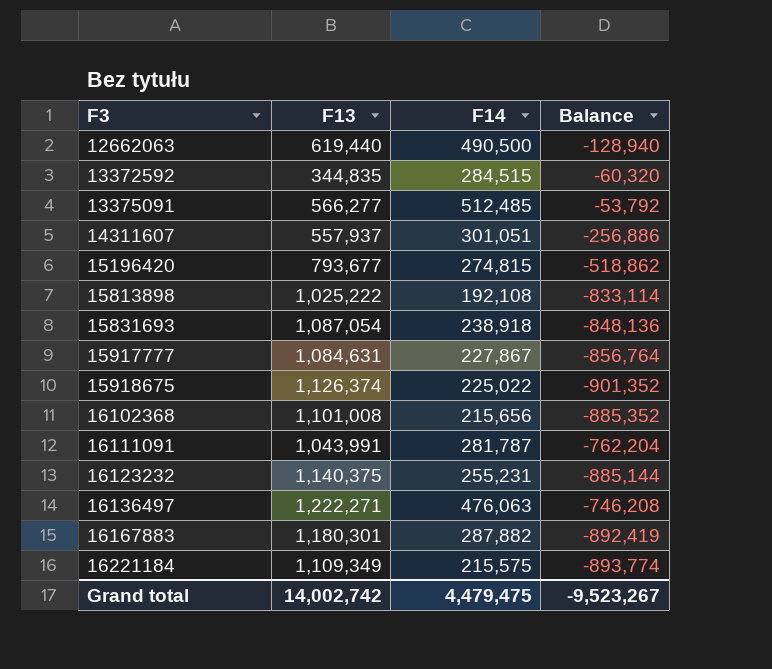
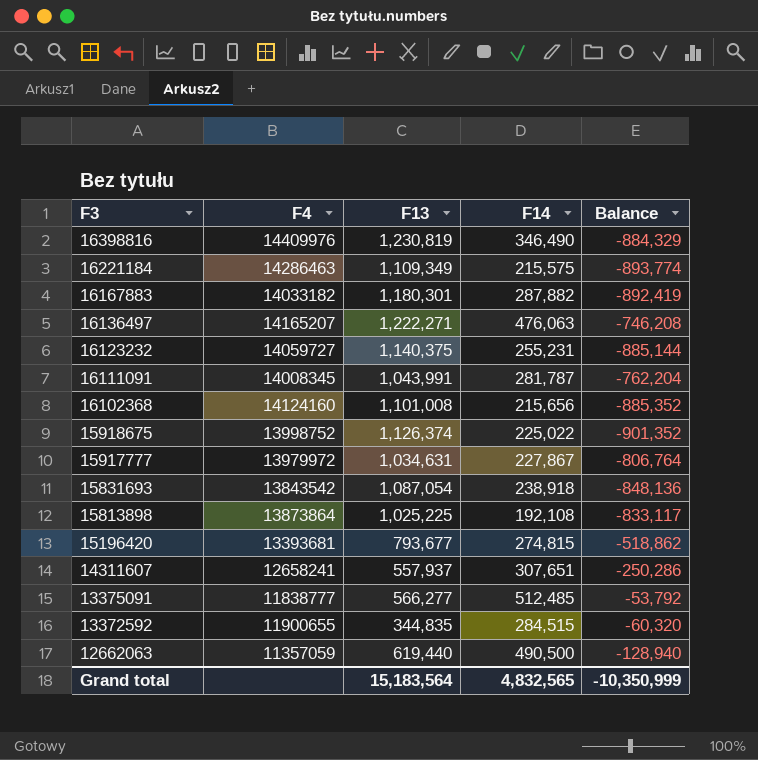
row order: F3 ascending -> F3 descending
column F4 | position: none -> 2
row 16398816: none -> 14409976 | 1,230,819 | 346,490 | -884,329
15917777 | F13: 1,084,631 -> 1,034,631
15917777 | Balance: -856,764 -> -806,764
15813898 | F13: 1,025,222 -> 1,025,225
15813898 | Balance: -833,114 -> -833,117
14311607 | F14: 301,051 -> 307,651
14311607 | Balance: -256,886 -> -250,286
Grand total | F13: 14,002,742 -> 15,183,564
Grand total | F14: 4,479,475 -> 4,832,565
Grand total | Balance: -9,523,267 -> -10,350,999

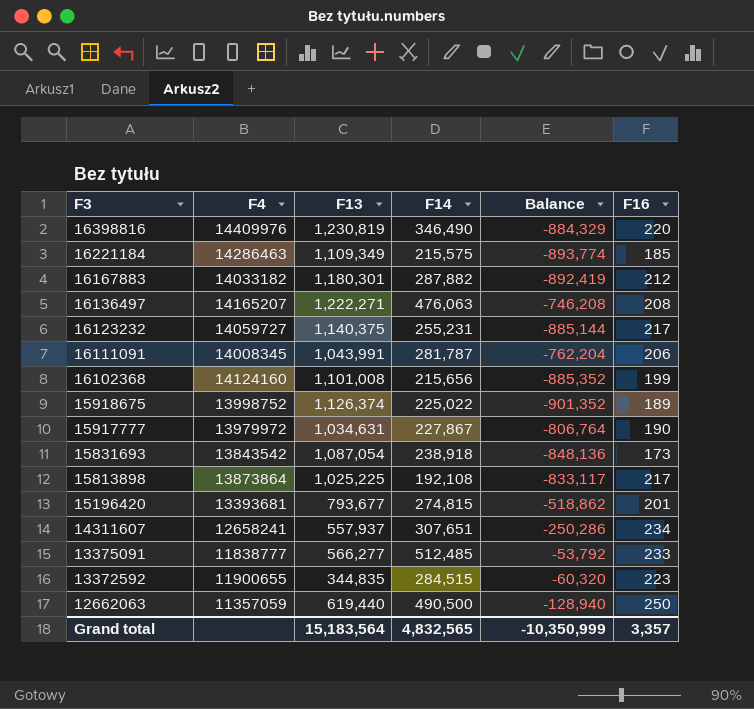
column F16 | position: none -> 6

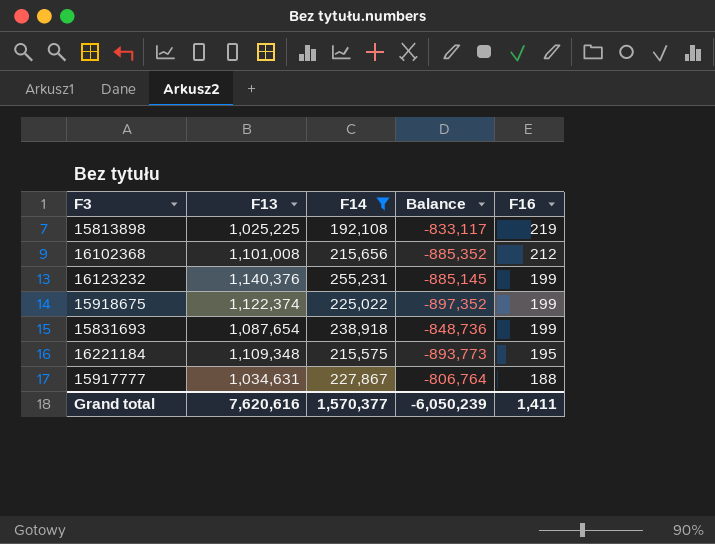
filter: none -> F14 <= 255,231
row order: F3 descending -> F16 descending
column F4 | position: 2 -> none
15813898 | F16: 217 -> 219
16102368 | F16: 199 -> 212
16123232 | F13: 1,140,375 -> 1,140,376
16123232 | Balance: -885,144 -> -885,145
16123232 | F16: 217 -> 199
15918675 | F13: 1,126,374 -> 1,122,374
15918675 | Balance: -901,352 -> -897,352
15918675 | F16: 189 -> 199
15831693 | F13: 1,087,054 -> 1,087,654
15831693 | Balance: -848,136 -> -848,736
15831693 | F16: 173 -> 199
16221184 | F13: 1,109,349 -> 1,109,348
16221184 | Balance: -893,774 -> -893,773
16221184 | F16: 185 -> 195
15917777 | F16: 190 -> 188
Grand total | F13: 15,183,564 -> 7,620,616
Grand total | F14: 4,832,565 -> 1,570,377
Grand total | Balance: -10,350,999 -> -6,050,239
Grand total | F16: 3,357 -> 1,411

